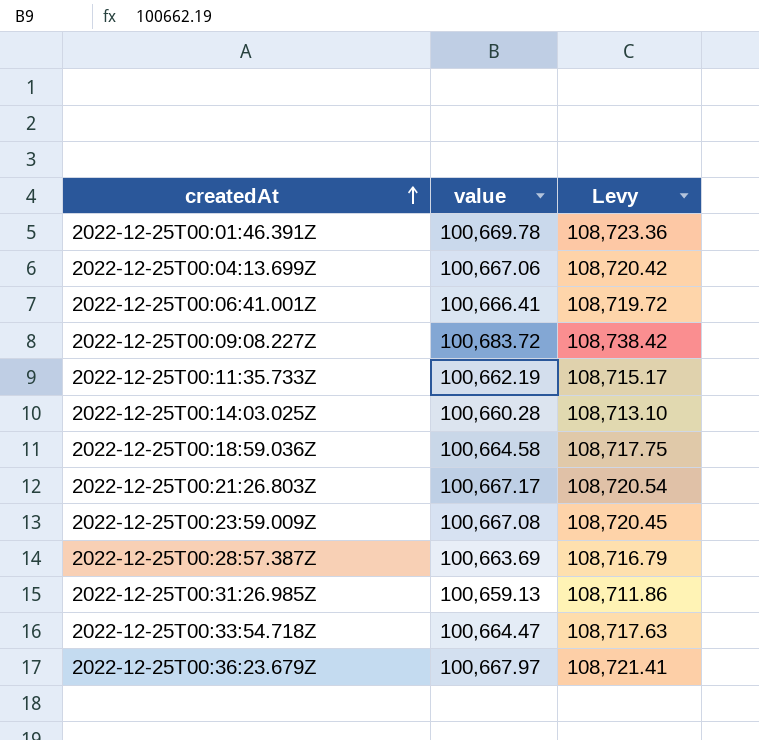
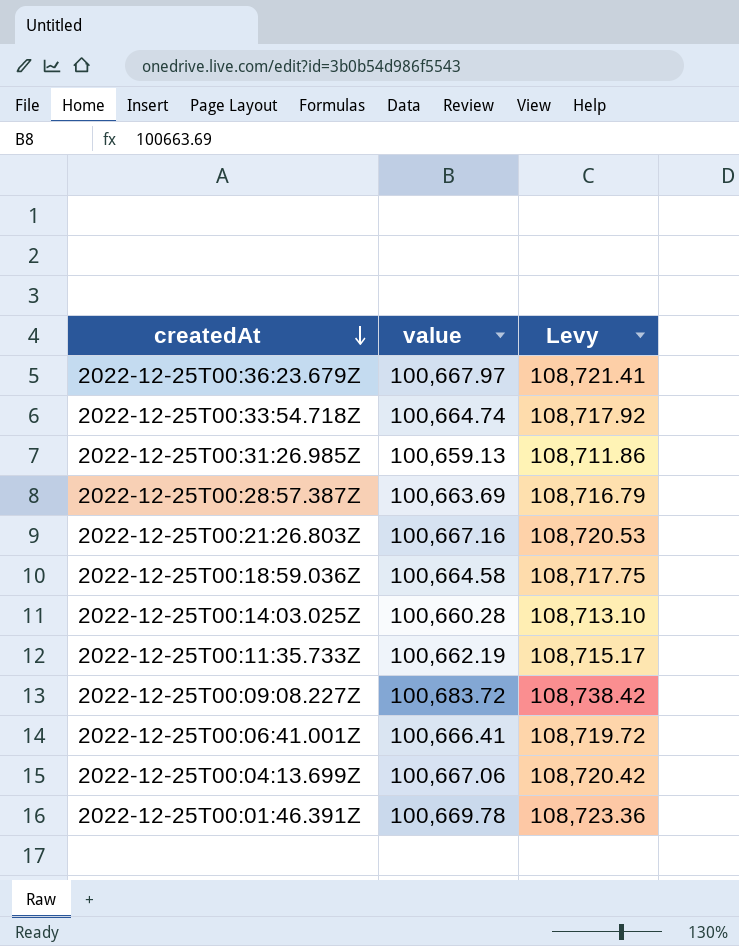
row order: createdAt ascending -> createdAt descending
row 2022-12-25T00:23:59.009Z: 100,667.08 | 108,720.45 -> none
2022-12-25T00:33:54.718Z | value: 100,664.47 -> 100,664.74
2022-12-25T00:33:54.718Z | Levy: 108,717.63 -> 108,717.92
2022-12-25T00:21:26.803Z | value: 100,667.17 -> 100,667.16
2022-12-25T00:21:26.803Z | Levy: 108,720.54 -> 108,720.53

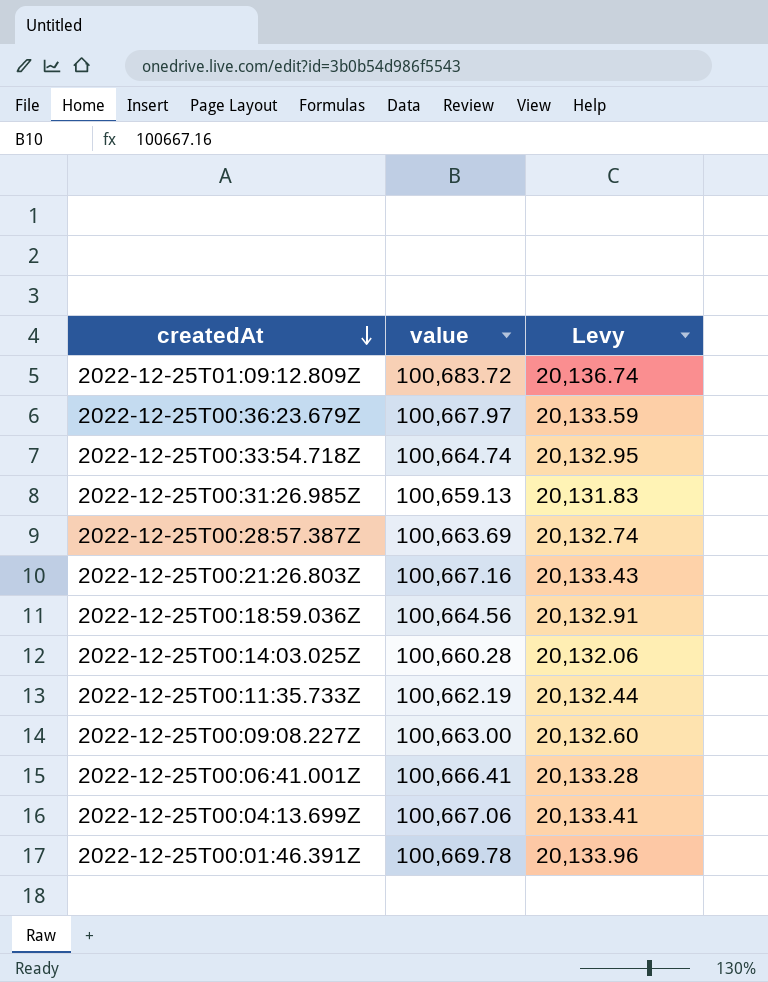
column Levy | formula: [value] * 1.08 -> [value] * 0.2
row 2022-12-25T01:09:12.809Z: none -> 100,683.72 | 20,136.74
2022-12-25T00:18:59.036Z | value: 100,664.58 -> 100,664.56
2022-12-25T00:09:08.227Z | value: 100,683.72 -> 100,663.00

